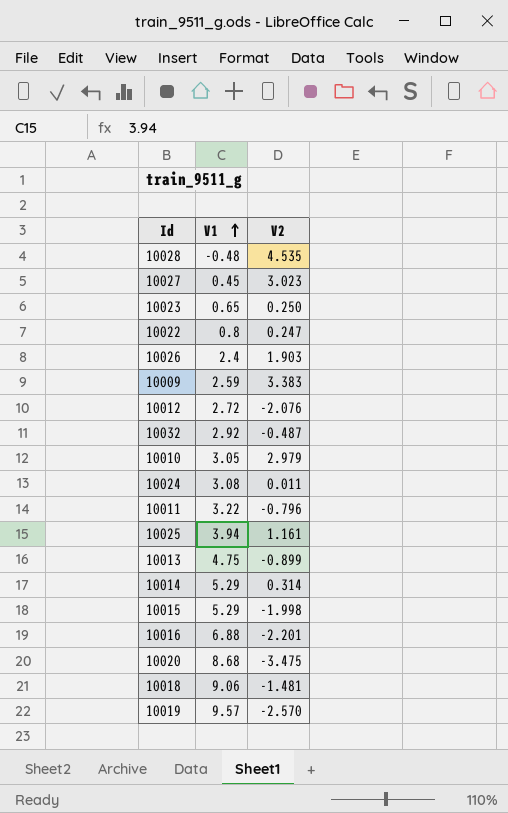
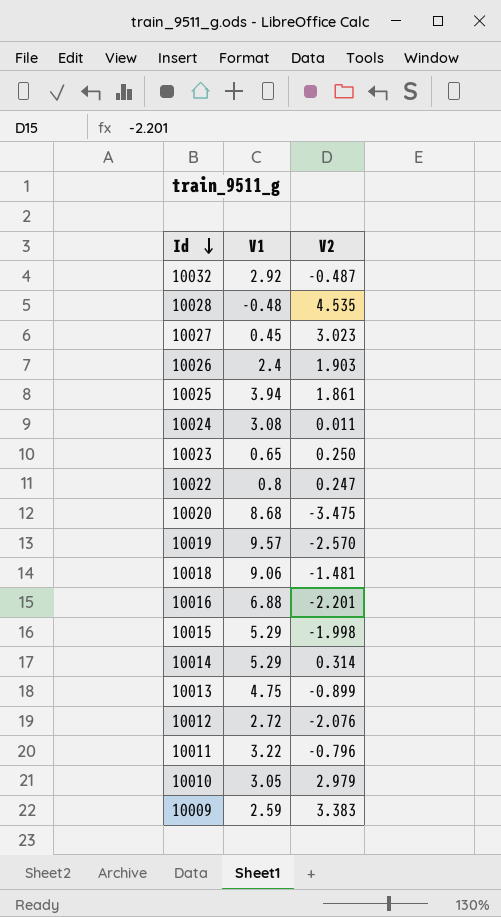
row order: V1 ascending -> Id descending
10025 | V2: 1.161 -> 1.861

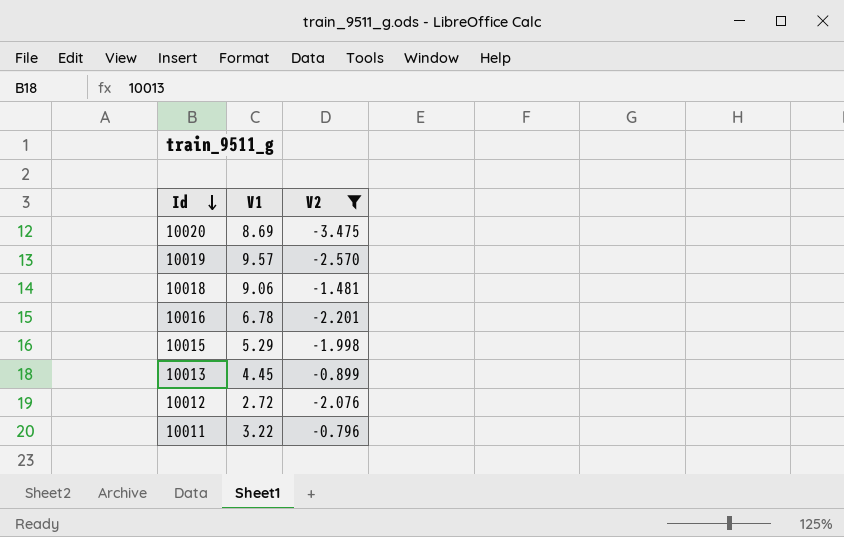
filter: none -> V2 <= -0.796
10020 | V1: 8.68 -> 8.69
10016 | V1: 6.88 -> 6.78
10013 | V1: 4.75 -> 4.45

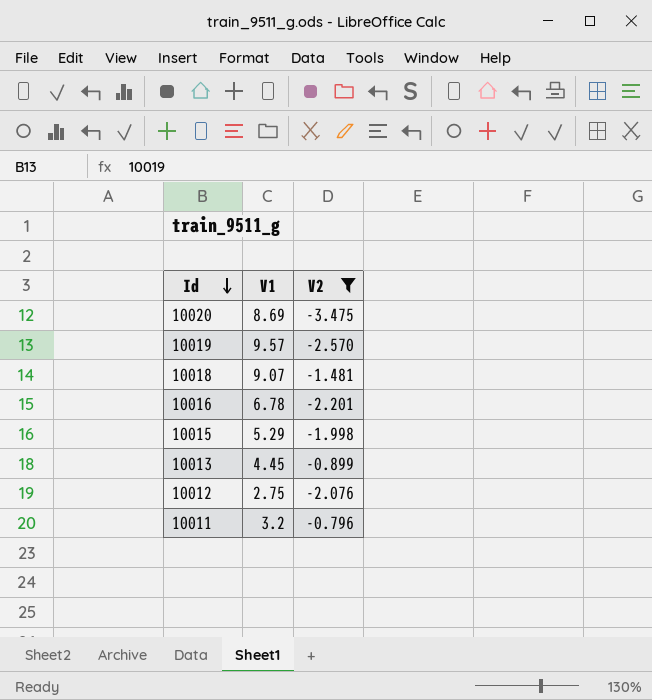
10018 | V1: 9.06 -> 9.07
10012 | V1: 2.72 -> 2.75
10011 | V1: 3.22 -> 3.2

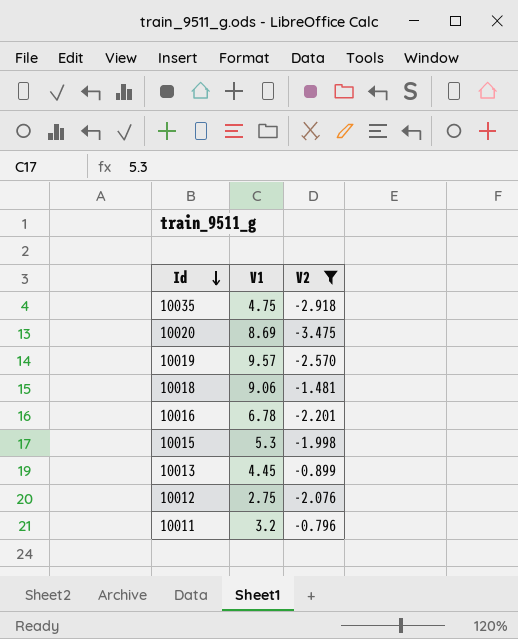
row 10035: none -> 4.75 | -2.918
10018 | V1: 9.07 -> 9.06
10015 | V1: 5.29 -> 5.3

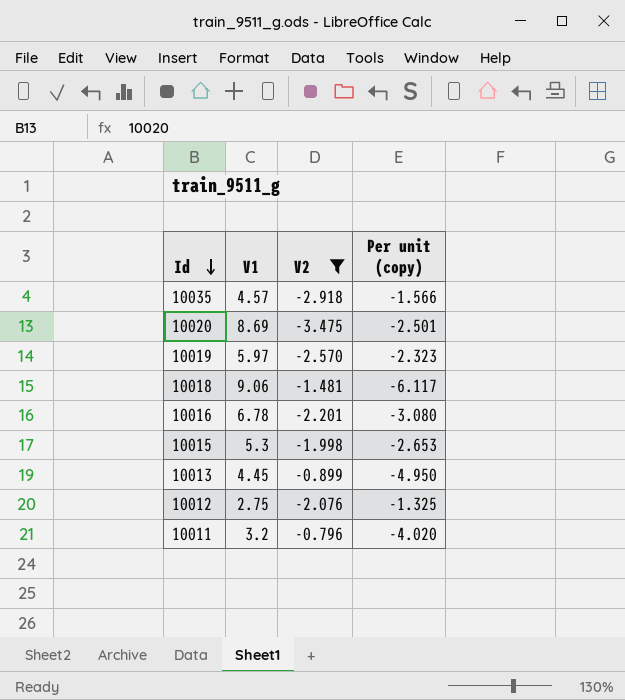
column Per unit (copy) | formula: none -> [V1] / [V2]
10035 | V1: 4.75 -> 4.57
10019 | V1: 9.57 -> 5.97

